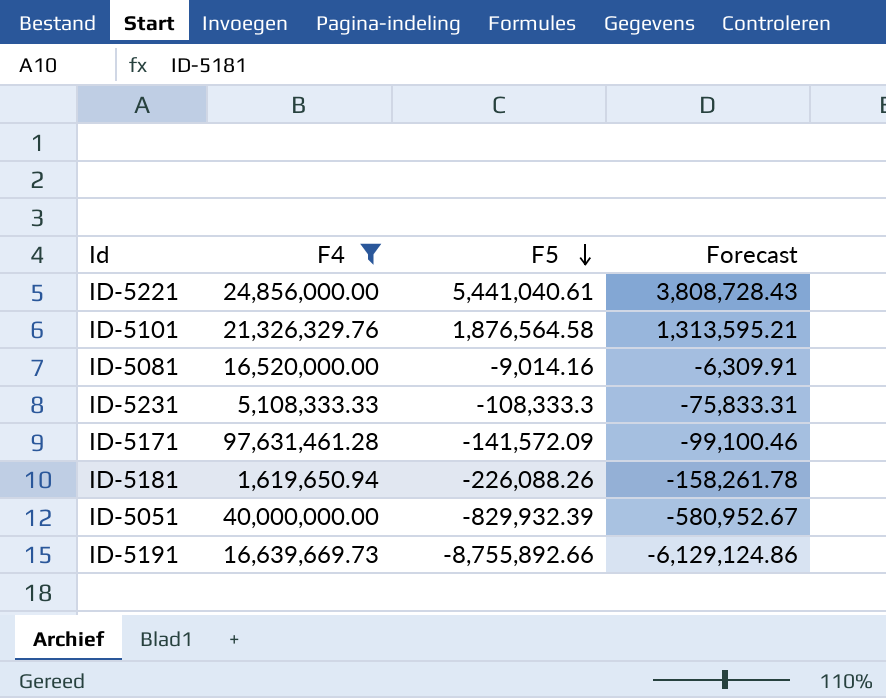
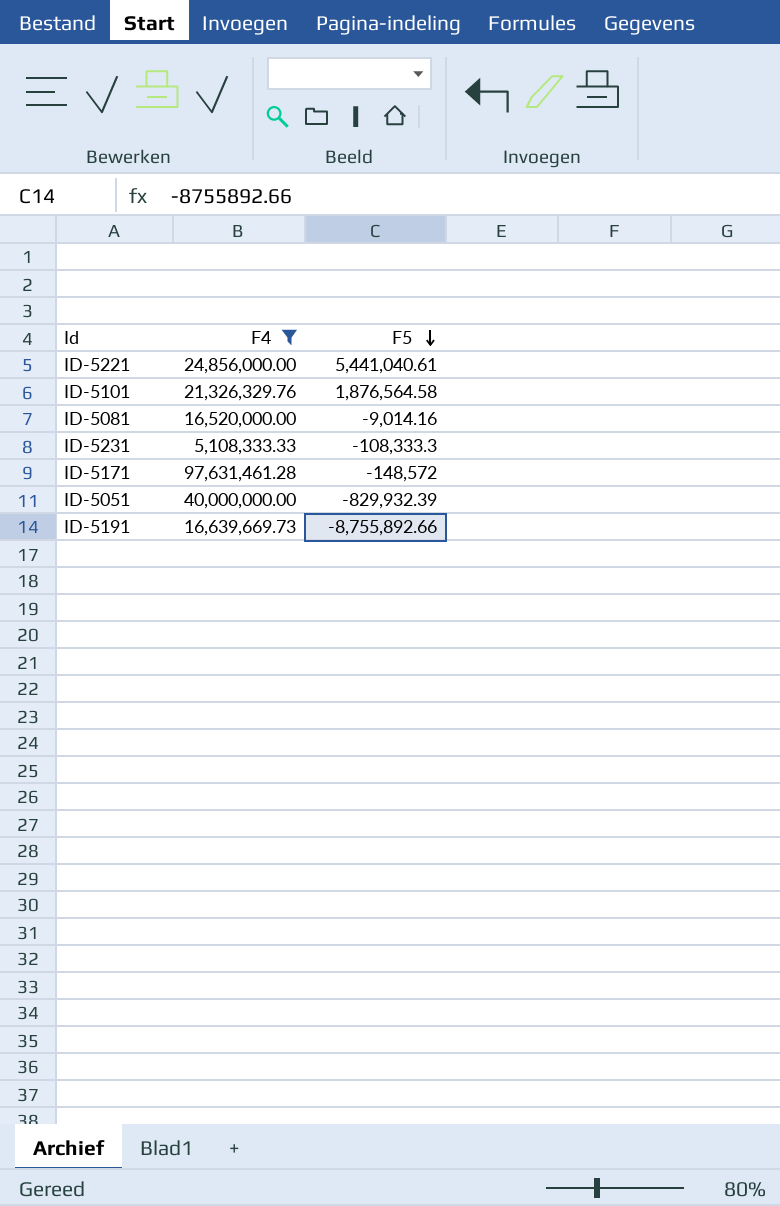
column Forecast | formula: [F5] * 0.7 -> none
row ID-5181: 1,619,650.94 | -226,088.26 | -158,261.78 -> none
ID-5171 | F5: -141,572.09 -> -148,572

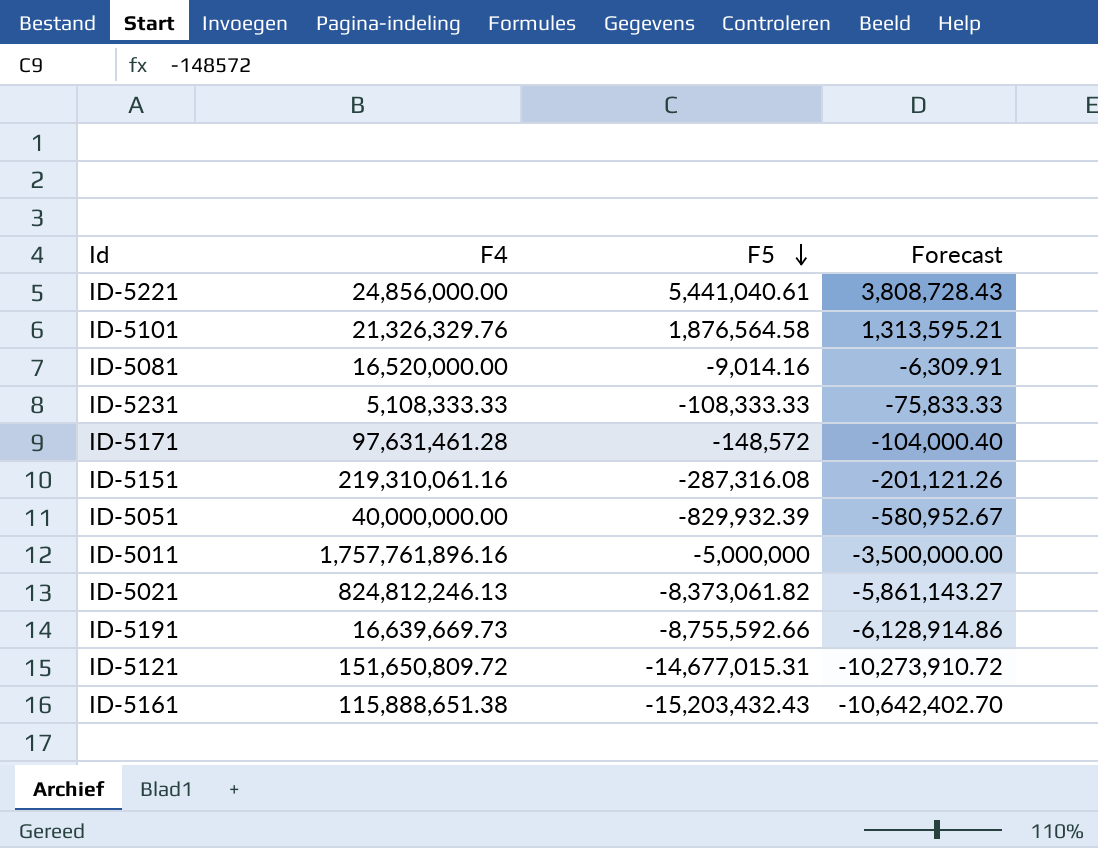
filter: F4 <= 97,631,461.28 -> none
column Forecast | formula: none -> [F5] * 0.7
ID-5231 | F5: -108,333.3 -> -108,333.33
ID-5191 | F5: -8,755,892.66 -> -8,755,592.66

